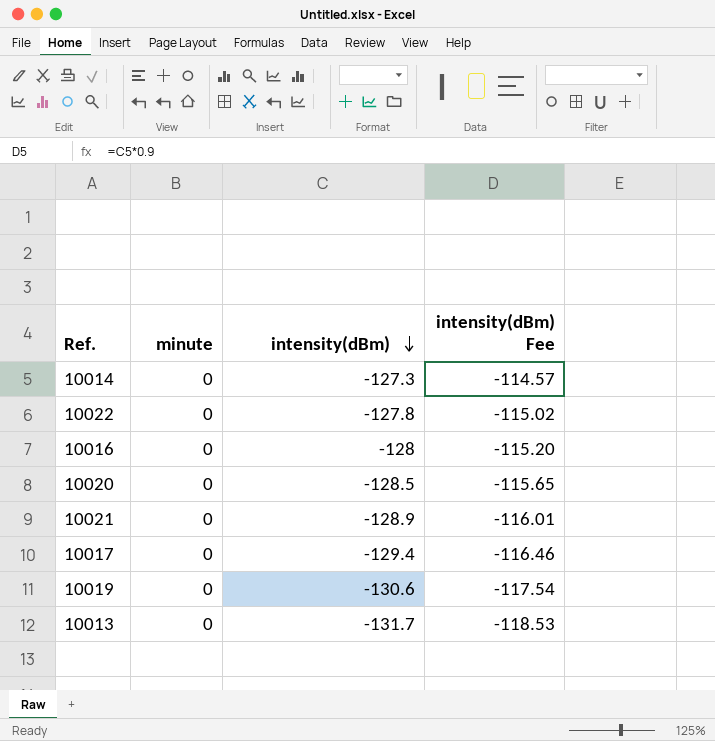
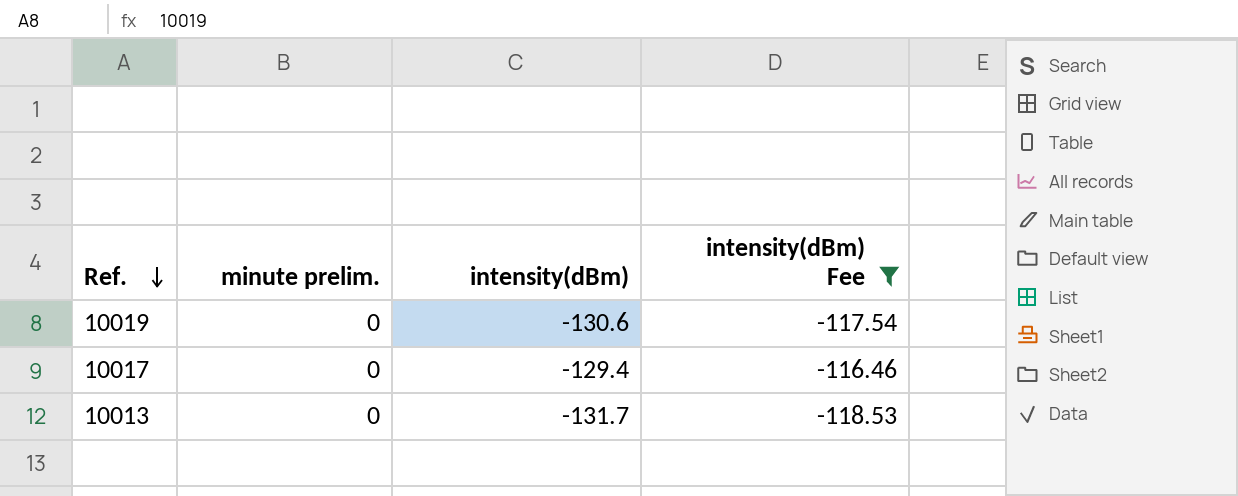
filter: none -> intensity(dBm) Fee <= -116.46
row order: intensity(dBm) descending -> Ref. descending
column name: minute -> minute prelim.

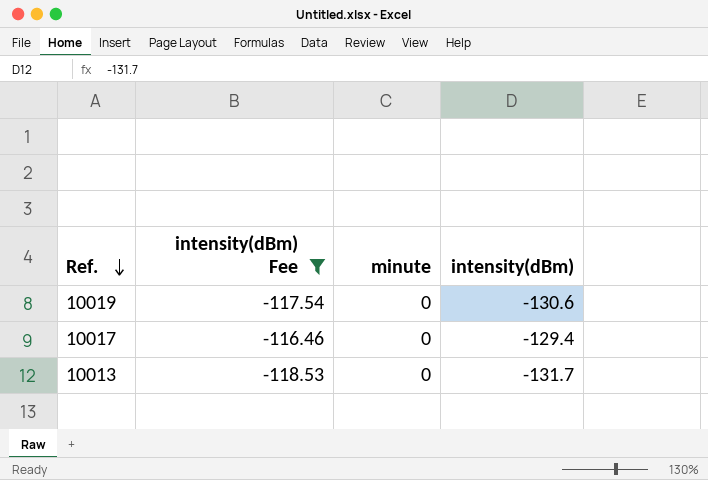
column intensity(dBm) Fee | position: 4 -> 2
column name: minute prelim. -> minute

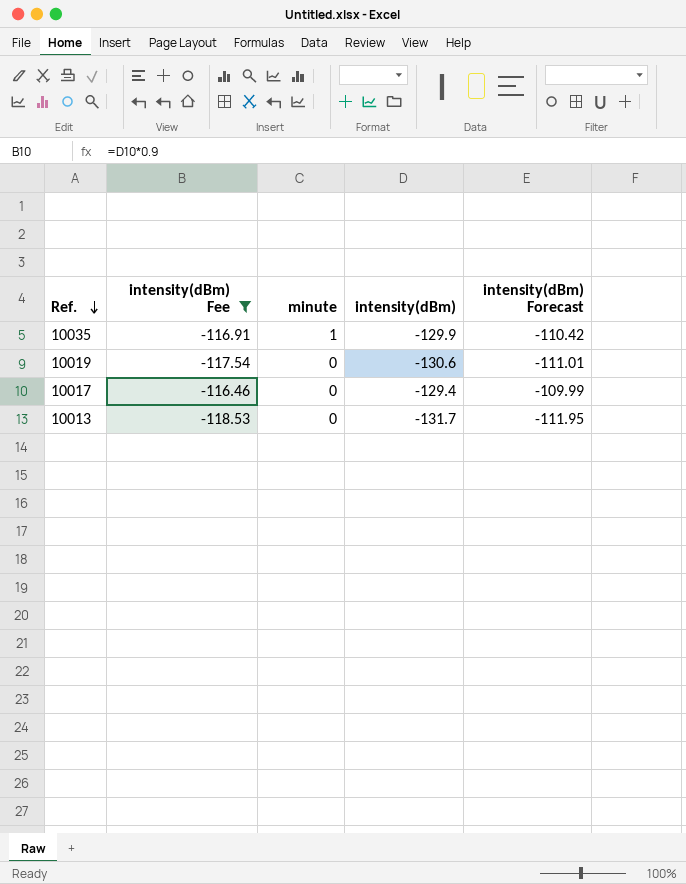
column intensity(dBm) Forecast | formula: none -> [intensity(dBm)] * 0.85
row 10035: none -> -116.91 | 1 | -129.9 | -110.42

